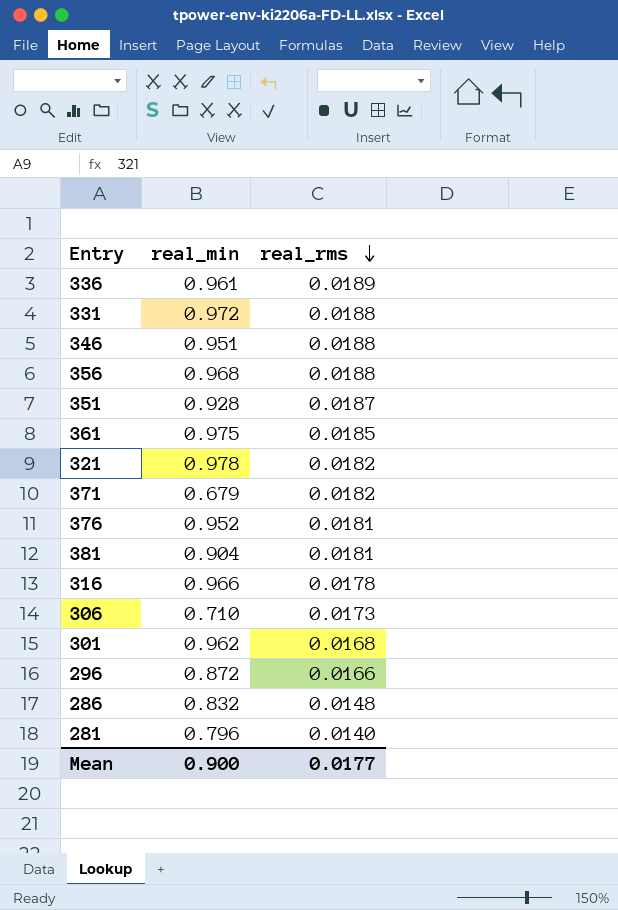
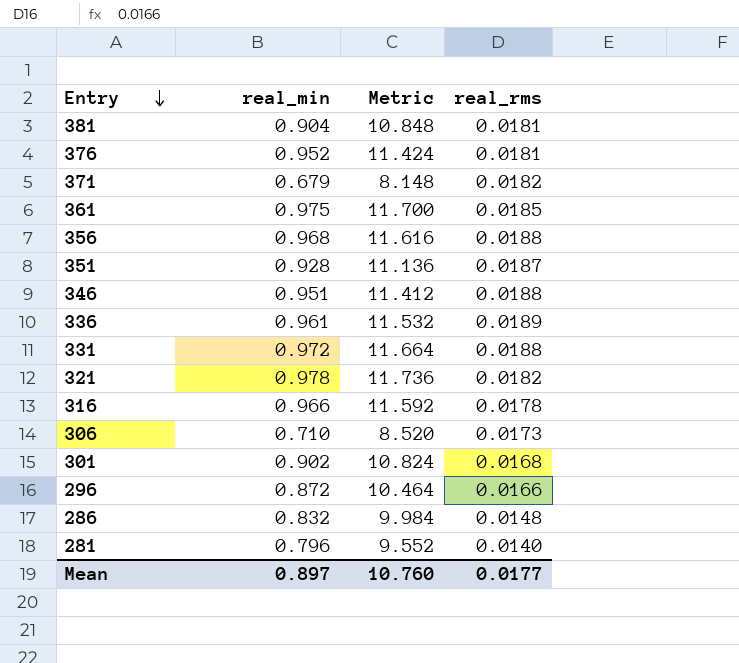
row order: real_rms descending -> Entry descending
column Metric | formula: none -> [real_min] * 12
301 | real_min: 0.962 -> 0.902
Mean | real_min: 0.900 -> 0.897

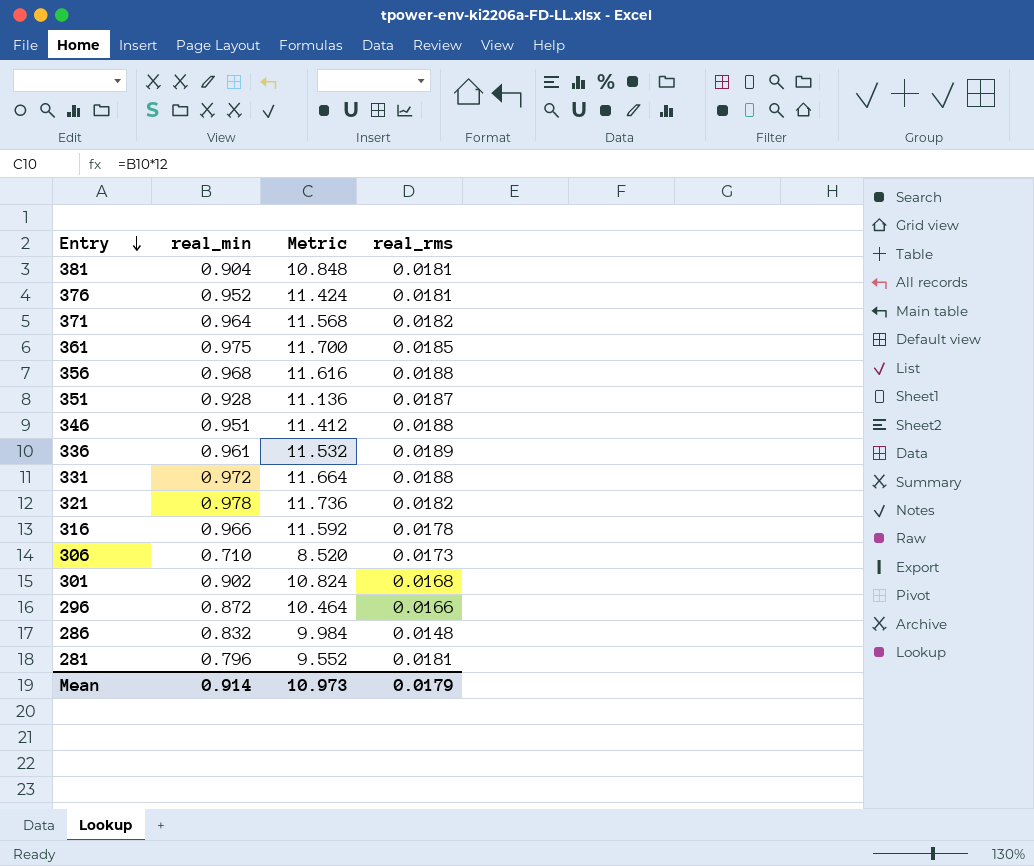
371 | real_min: 0.679 -> 0.964
371 | Metric: 8.148 -> 11.568
281 | real_rms: 0.0140 -> 0.0181
Mean | real_min: 0.897 -> 0.914
Mean | Metric: 10.760 -> 10.973
Mean | real_rms: 0.0177 -> 0.0179

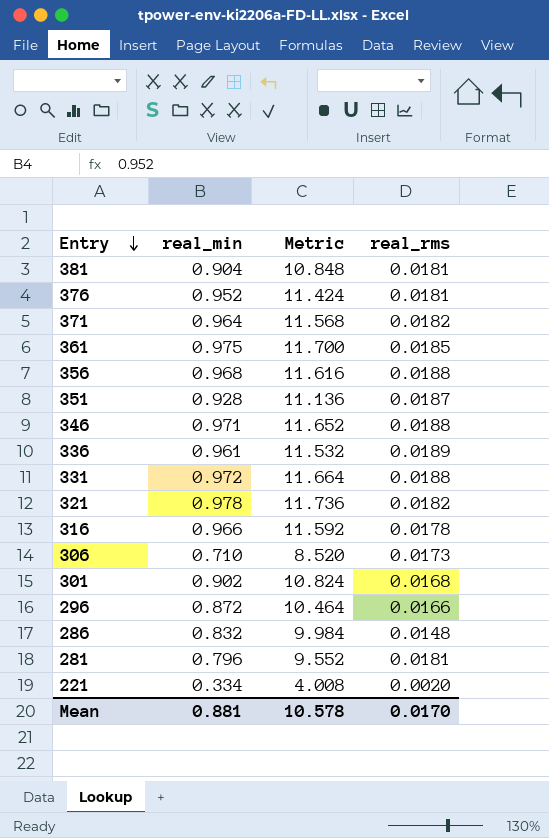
346 | real_min: 0.951 -> 0.971
346 | Metric: 11.412 -> 11.652
row 221: none -> 0.334 | 4.008 | 0.0020
Mean | real_min: 0.914 -> 0.881
Mean | Metric: 10.973 -> 10.578
Mean | real_rms: 0.0179 -> 0.0170

